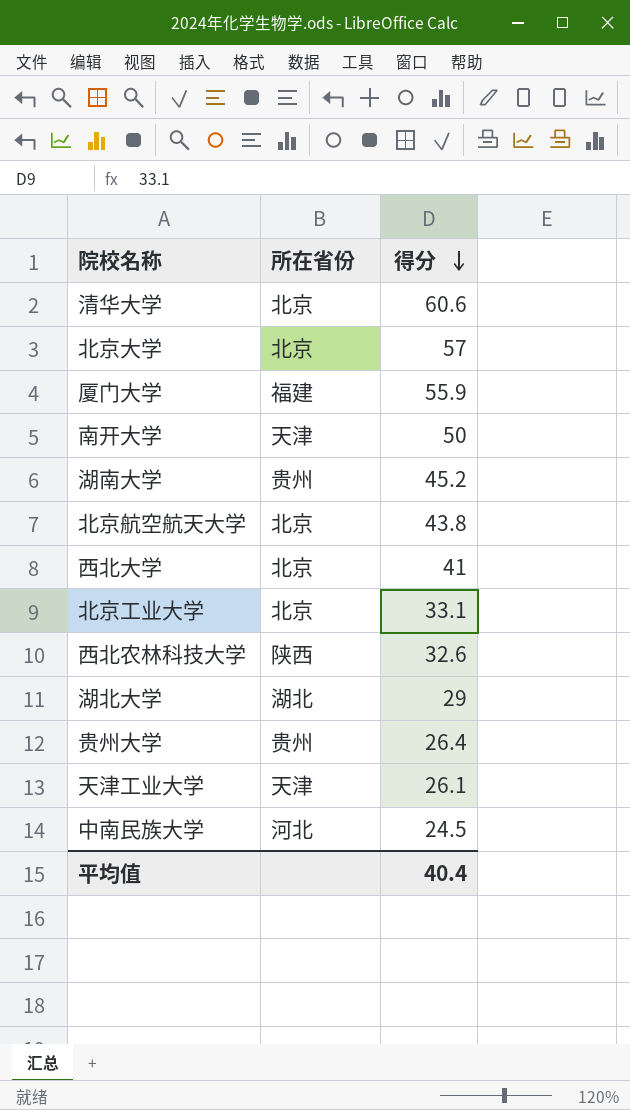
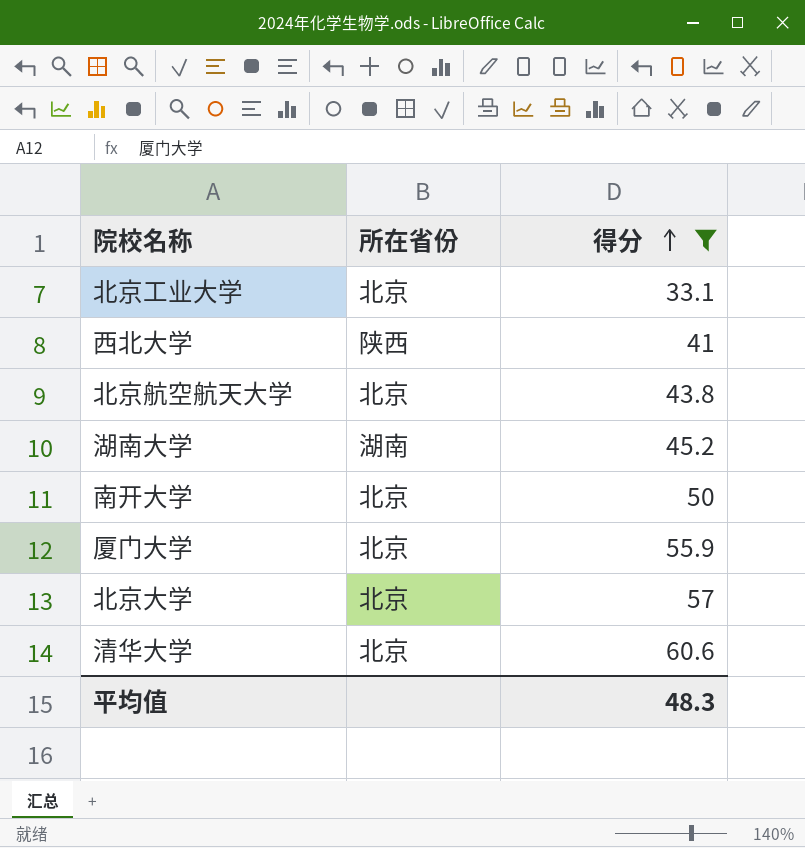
filter: none -> 得分 >= 33.1
row order: 得分 descending -> 得分 ascending
西北大学 | 所在省份: 北京 -> 陕西
湖南大学 | 所在省份: 贵州 -> 湖南
南开大学 | 所在省份: 天津 -> 北京
厦门大学 | 所在省份: 福建 -> 北京
平均值 | 得分: 40.4 -> 48.3

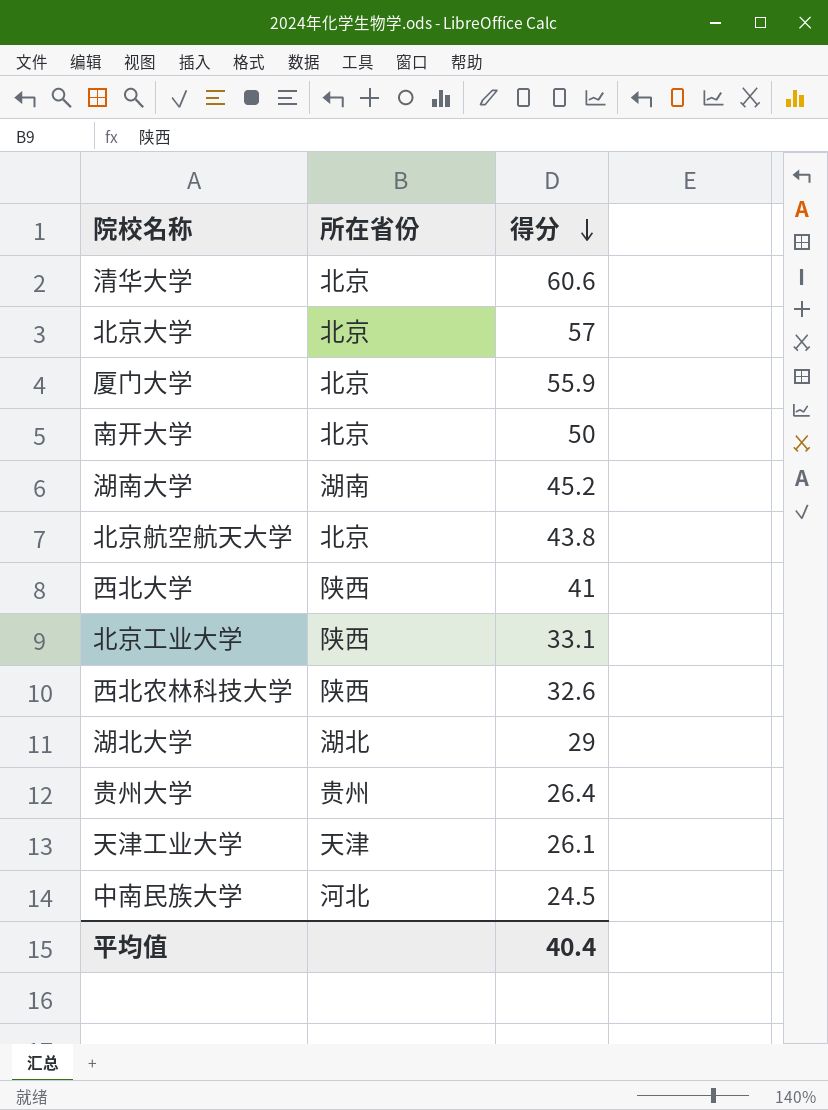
filter: 得分 >= 33.1 -> none
row order: 得分 ascending -> 得分 descending
北京工业大学 | 所在省份: 北京 -> 陕西
平均值 | 得分: 48.3 -> 40.4

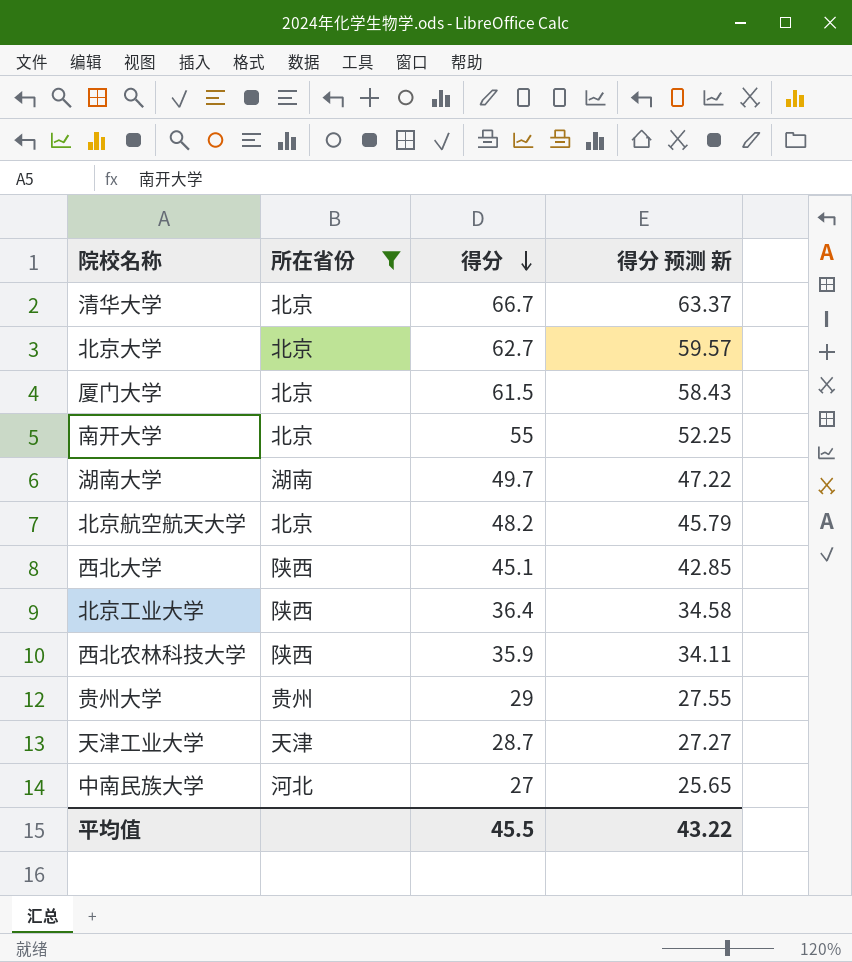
filter: none -> 所在省份 != 湖北
column 得分 预测 新 | formula: none -> [得分] * 0.95
清华大学 | 得分: 60.6 -> 66.7
北京大学 | 得分: 57 -> 62.7
厦门大学 | 得分: 55.9 -> 61.5
南开大学 | 得分: 50 -> 55
湖南大学 | 得分: 45.2 -> 49.7
北京航空航天大学 | 得分: 43.8 -> 48.2
西北大学 | 得分: 41 -> 45.1
北京工业大学 | 得分: 33.1 -> 36.4
西北农林科技大学 | 得分: 32.6 -> 35.9
贵州大学 | 得分: 26.4 -> 29
天津工业大学 | 得分: 26.1 -> 28.7
中南民族大学 | 得分: 24.5 -> 27
平均值 | 得分: 40.4 -> 45.5

